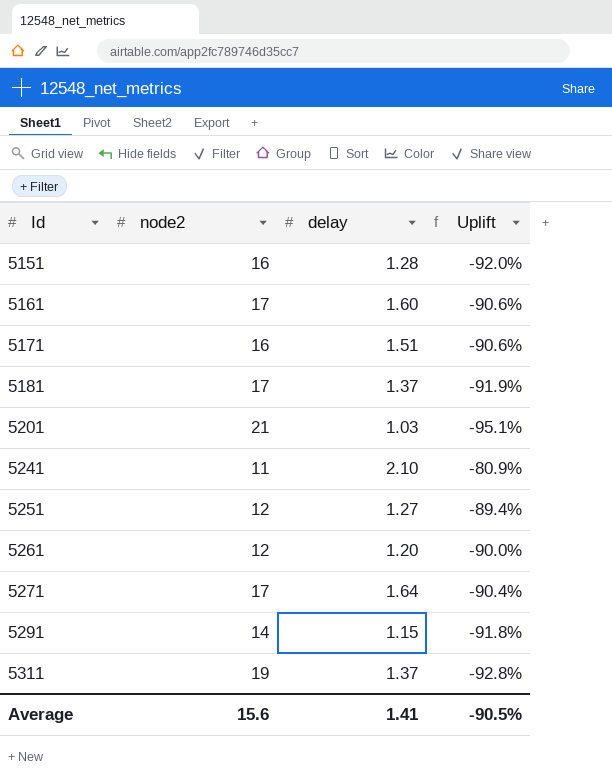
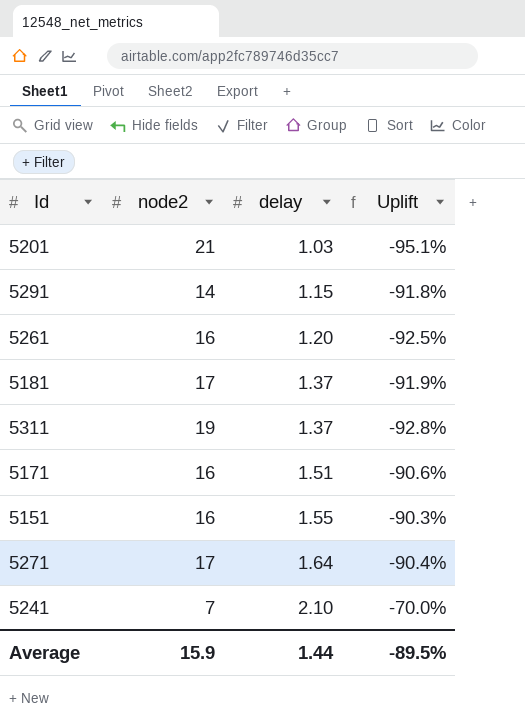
row order: Id ascending -> delay ascending
row 5161: 17 | 1.60 | -90.6% -> none
row 5251: 12 | 1.27 | -89.4% -> none
5261 | node2: 12 -> 16
5261 | Uplift: -90.0% -> -92.5%
5151 | delay: 1.28 -> 1.55
5151 | Uplift: -92.0% -> -90.3%
5241 | node2: 11 -> 7
5241 | Uplift: -80.9% -> -70.0%
Average | node2: 15.6 -> 15.9
Average | delay: 1.41 -> 1.44
Average | Uplift: -90.5% -> -89.5%

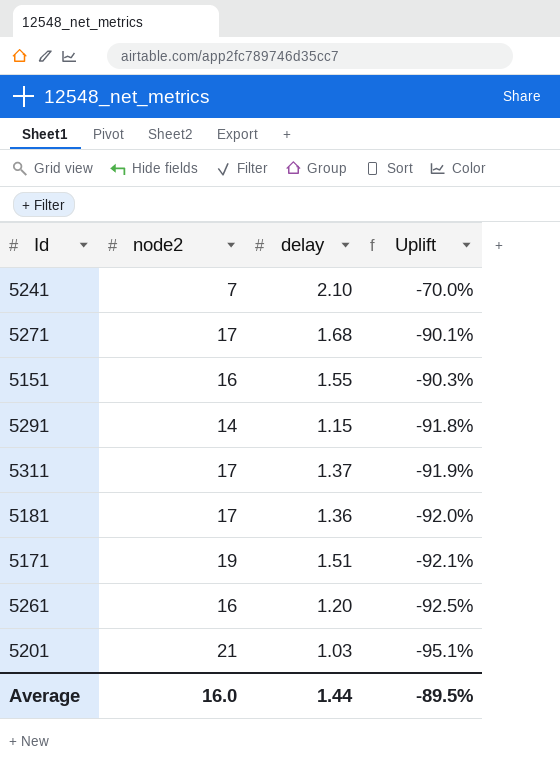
row order: delay ascending -> Uplift descending
5271 | delay: 1.64 -> 1.68
5271 | Uplift: -90.4% -> -90.1%
5311 | node2: 19 -> 17
5311 | Uplift: -92.8% -> -91.9%
5181 | delay: 1.37 -> 1.36
5181 | Uplift: -91.9% -> -92.0%
5171 | node2: 16 -> 19
5171 | Uplift: -90.6% -> -92.1%
Average | node2: 15.9 -> 16.0

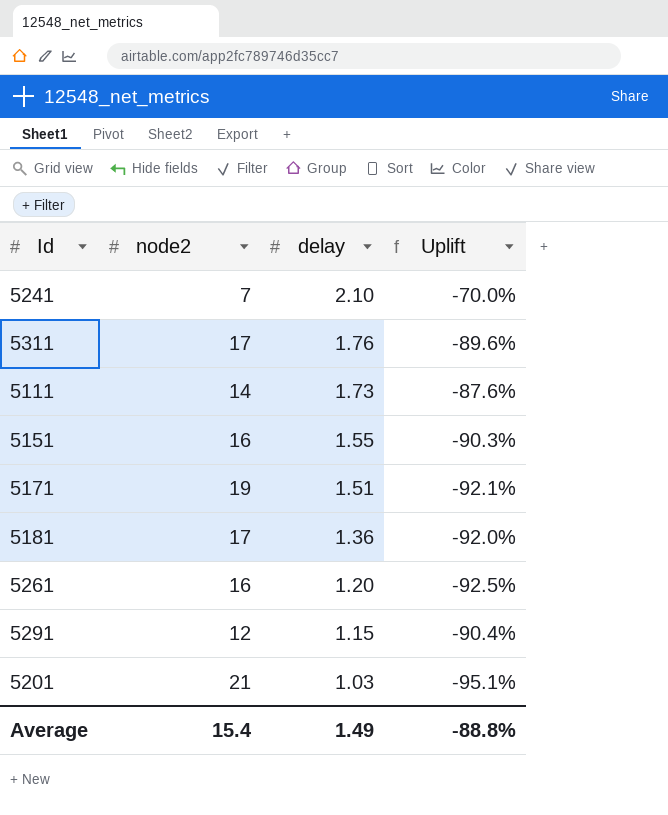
row order: Uplift descending -> delay descending
row 5271: 17 | 1.68 | -90.1% -> none
5311 | delay: 1.37 -> 1.76
5311 | Uplift: -91.9% -> -89.6%
row 5111: none -> 14 | 1.73 | -87.6%
5291 | node2: 14 -> 12
5291 | Uplift: -91.8% -> -90.4%
Average | node2: 16.0 -> 15.4
Average | delay: 1.44 -> 1.49
Average | Uplift: -89.5% -> -88.8%

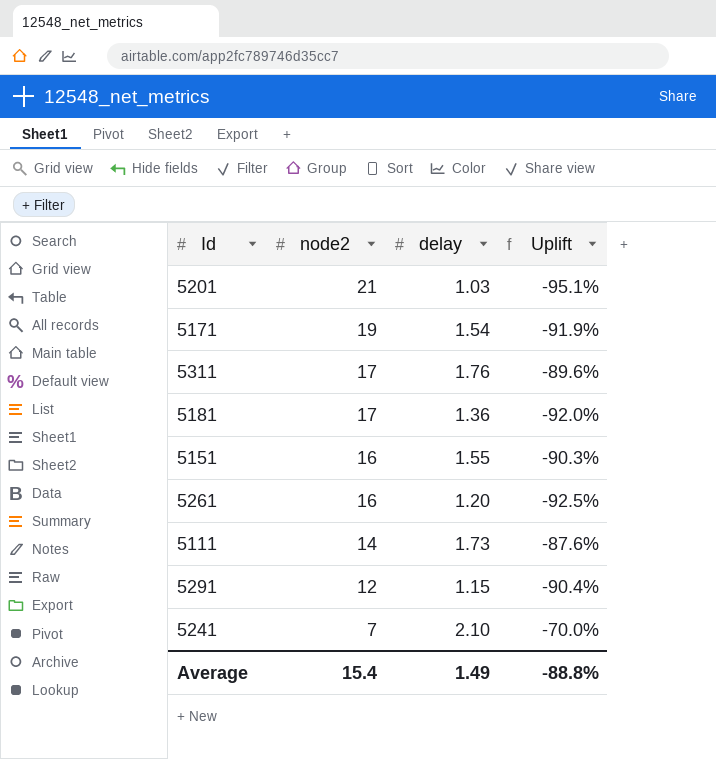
row order: delay descending -> node2 descending
5171 | delay: 1.51 -> 1.54
5171 | Uplift: -92.1% -> -91.9%

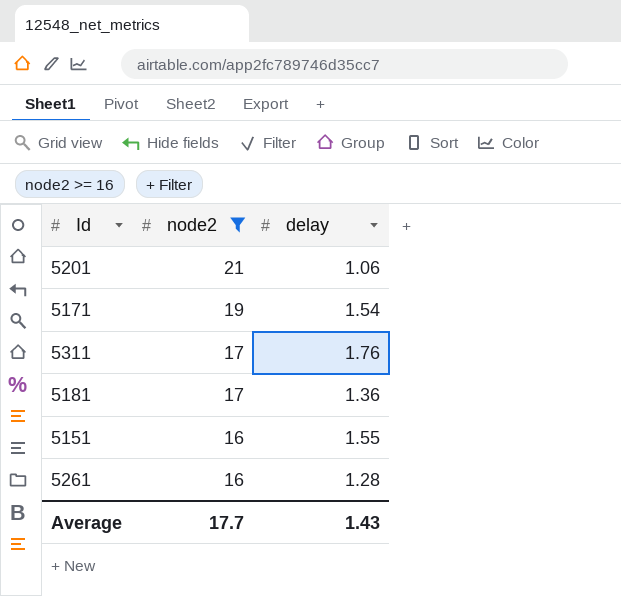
filter: none -> node2 >= 16
column Uplift | formula: ([delay] - [node2]) / [node2] -> none
5201 | delay: 1.03 -> 1.06
5261 | delay: 1.20 -> 1.28
Average | node2: 15.4 -> 17.7
Average | delay: 1.49 -> 1.43

